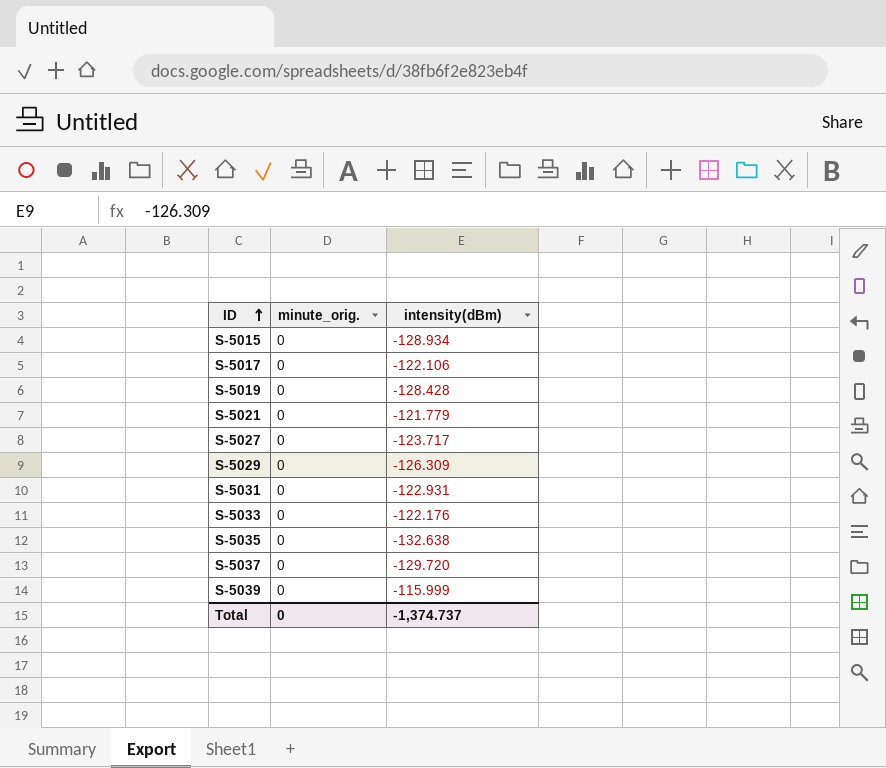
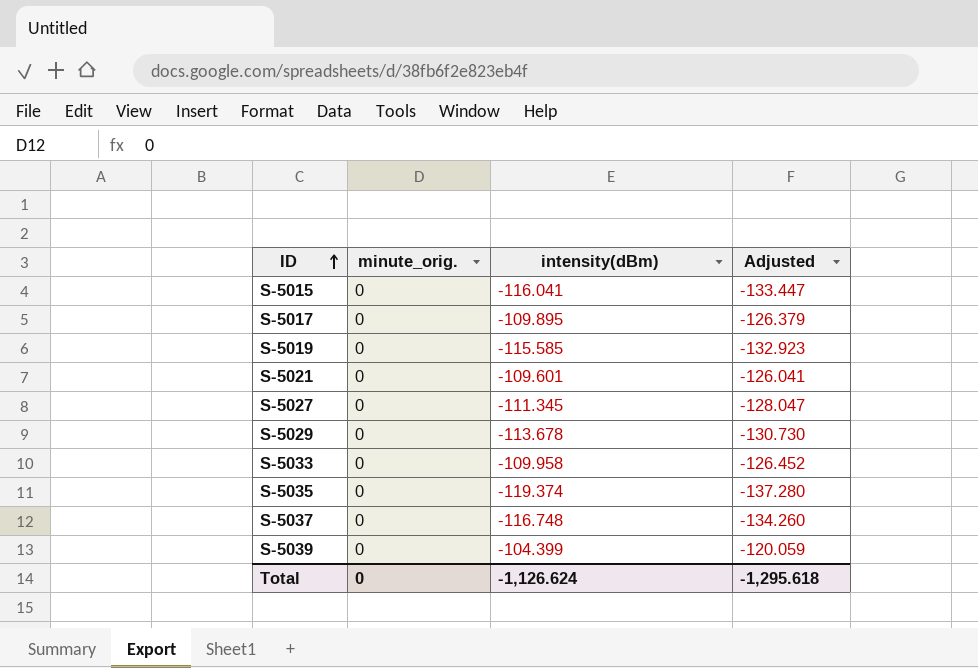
column Adjusted | formula: none -> [intensity(dBm)] * 1.15
row S-5031: 0 | -122.931 -> none
S-5015 | intensity(dBm): -128.934 -> -116.041
S-5017 | intensity(dBm): -122.106 -> -109.895
S-5019 | intensity(dBm): -128.428 -> -115.585
S-5021 | intensity(dBm): -121.779 -> -109.601
S-5027 | intensity(dBm): -123.717 -> -111.345
S-5029 | intensity(dBm): -126.309 -> -113.678
S-5033 | intensity(dBm): -122.176 -> -109.958
S-5035 | intensity(dBm): -132.638 -> -119.374
S-5037 | intensity(dBm): -129.720 -> -116.748
S-5039 | intensity(dBm): -115.999 -> -104.399
Total | intensity(dBm): -1,374.737 -> -1,126.624

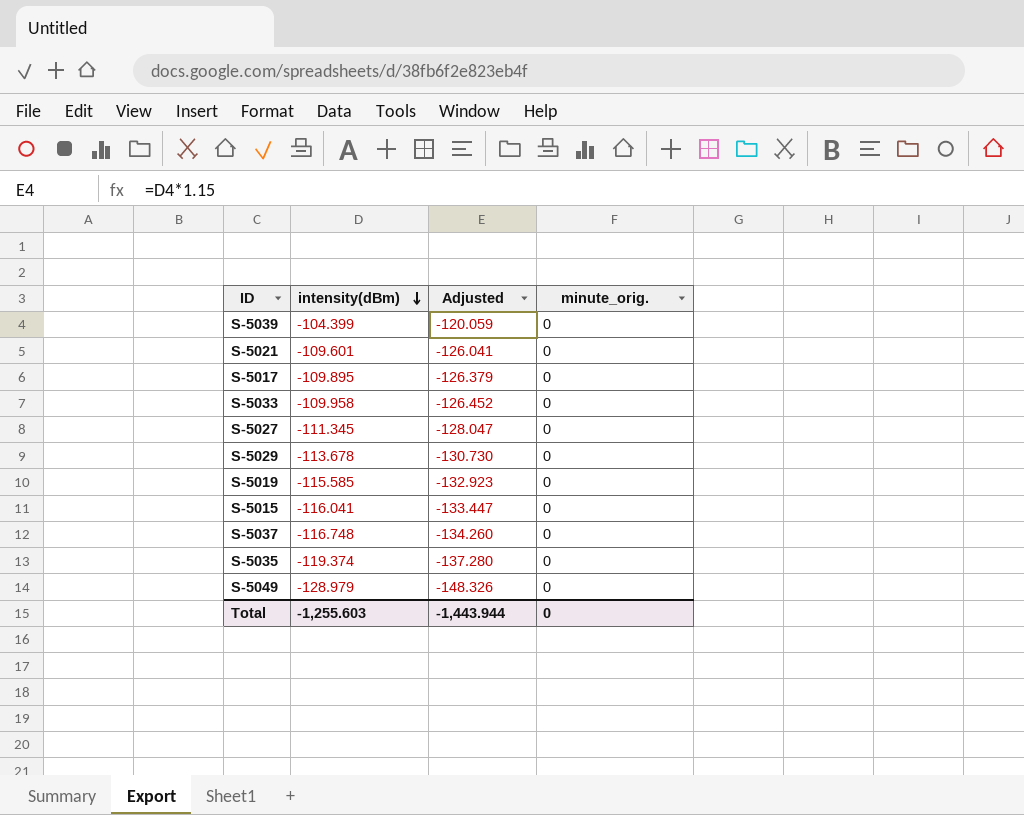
row order: ID ascending -> intensity(dBm) descending
column minute_orig. | position: 2 -> 4
row S-5049: none -> -128.979 | -148.326 | 0
Total | intensity(dBm): -1,126.624 -> -1,255.603
Total | Adjusted: -1,295.618 -> -1,443.944

